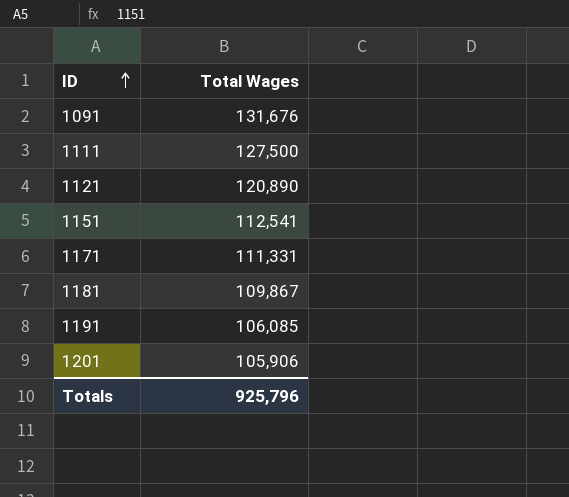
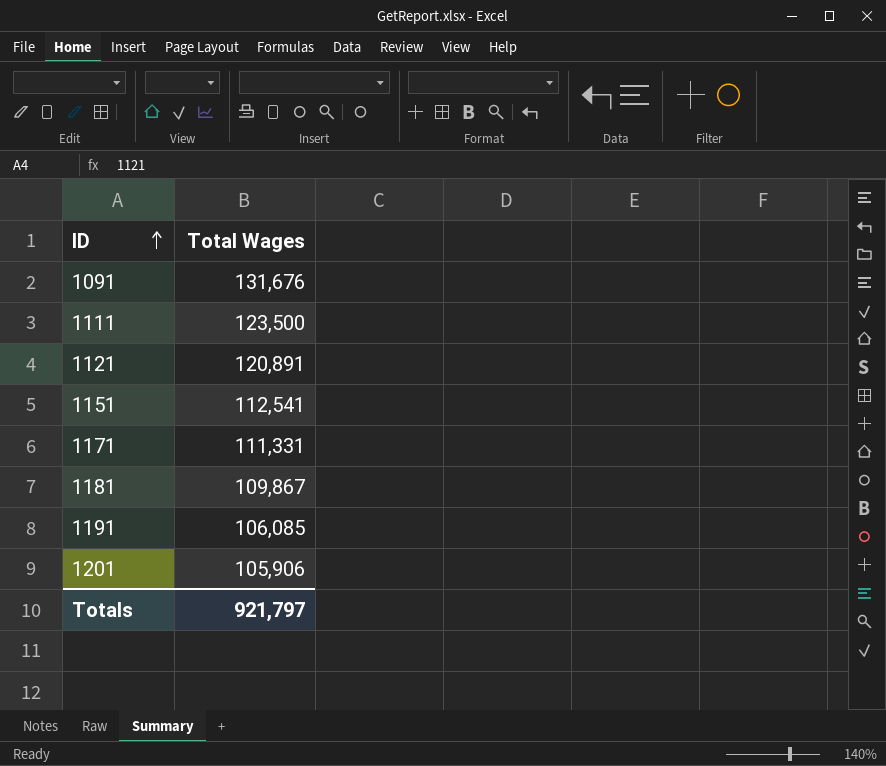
1111 | Total Wages: 127,500 -> 123,500
1121 | Total Wages: 120,890 -> 120,891
Totals | Total Wages: 925,796 -> 921,797

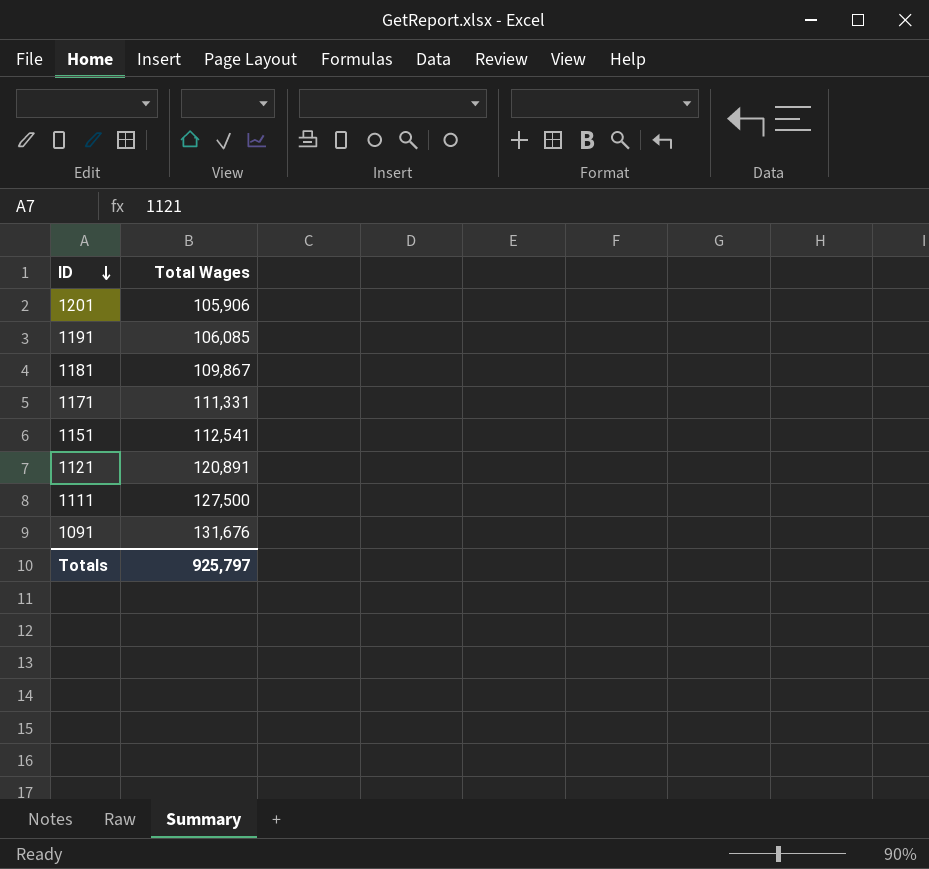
row order: ID ascending -> ID descending
1111 | Total Wages: 123,500 -> 127,500
Totals | Total Wages: 921,797 -> 925,797

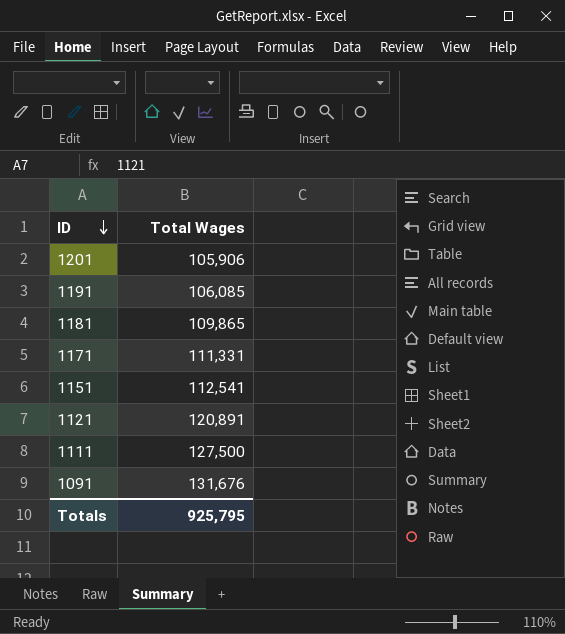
1181 | Total Wages: 109,867 -> 109,865
Totals | Total Wages: 925,797 -> 925,795

